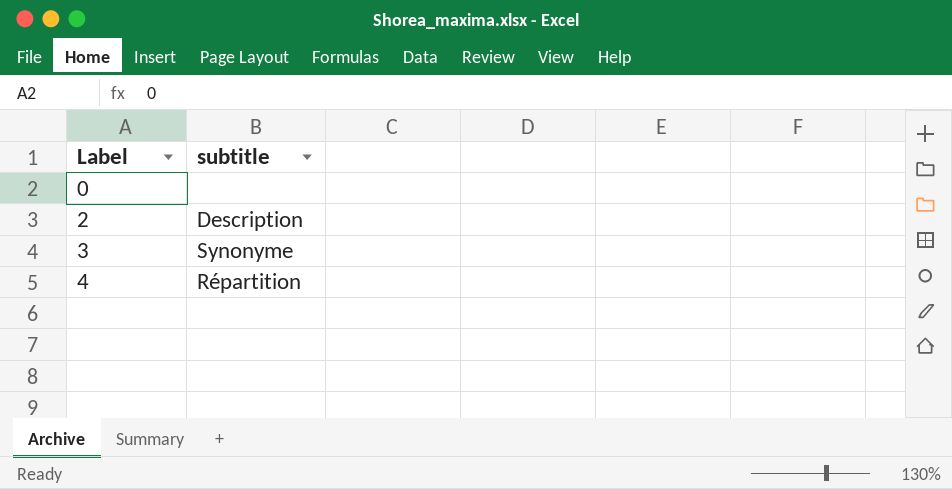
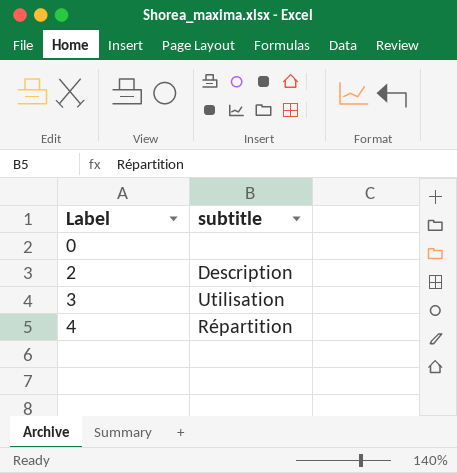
3 | subtitle: Synonyme -> Utilisation

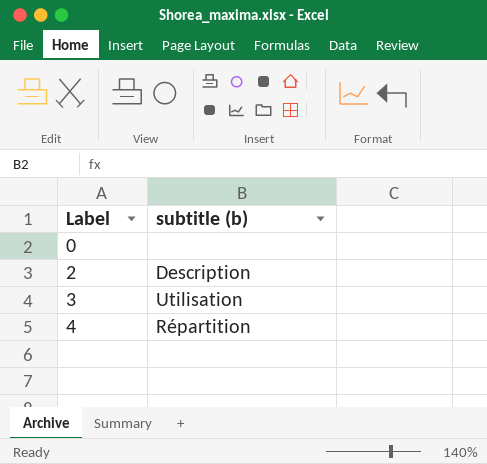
column name: subtitle -> subtitle (b)

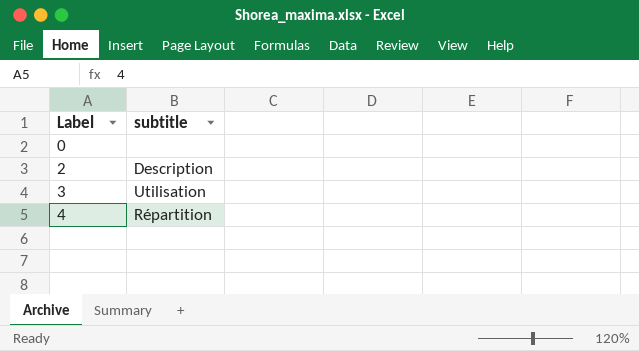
column name: subtitle (b) -> subtitle

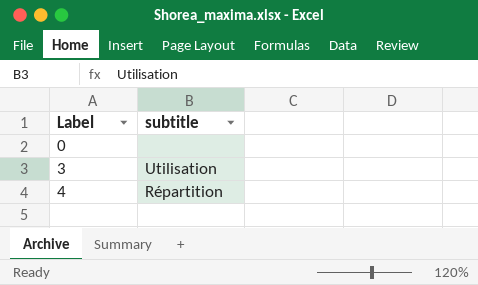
row 2: Description -> none

